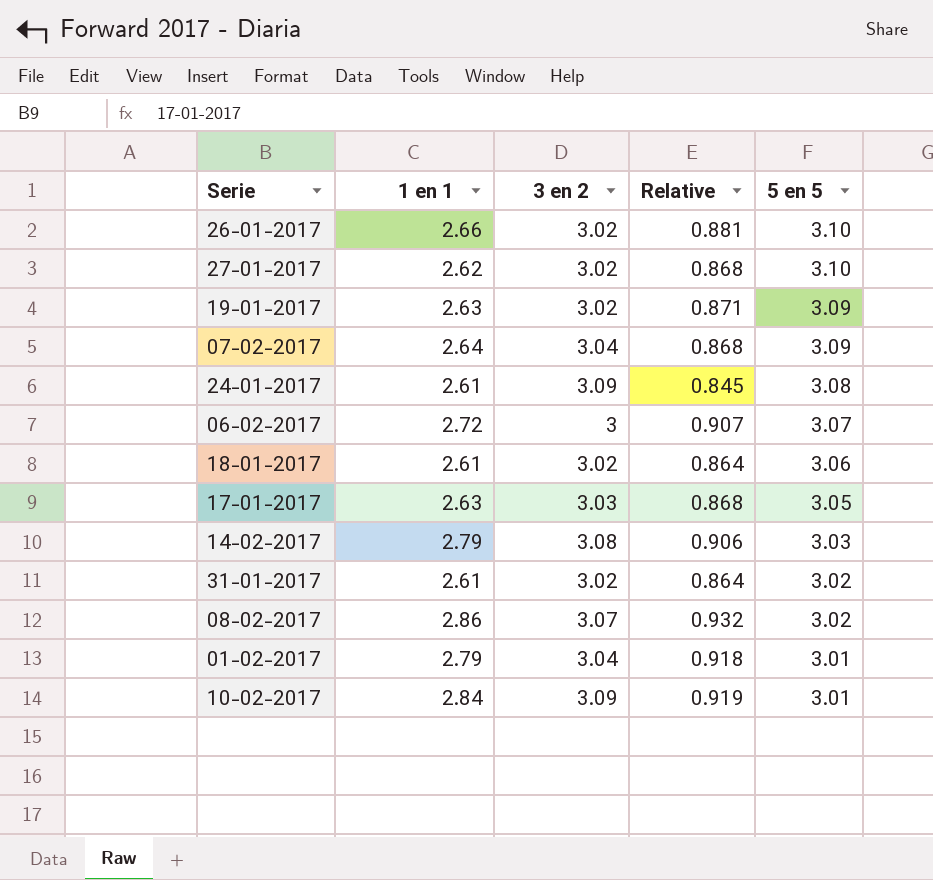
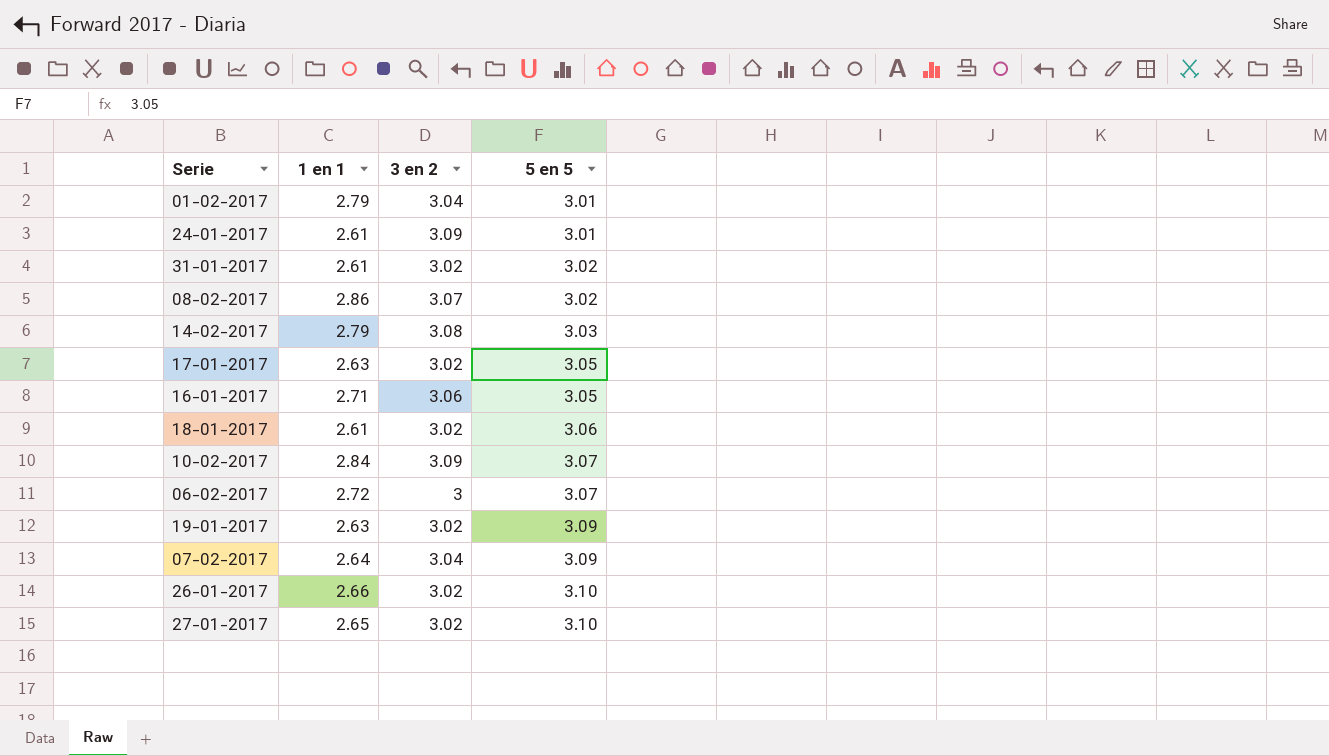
row order: 5 en 5 descending -> 5 en 5 ascending
column Relative | formula: [1 en 1] / [3 en 2] -> none
24-01-2017 | 5 en 5: 3.08 -> 3.01
17-01-2017 | 3 en 2: 3.03 -> 3.02
row 16-01-2017: none -> 2.71 | 3.06 | 3.05
10-02-2017 | 5 en 5: 3.01 -> 3.07
27-01-2017 | 1 en 1: 2.62 -> 2.65

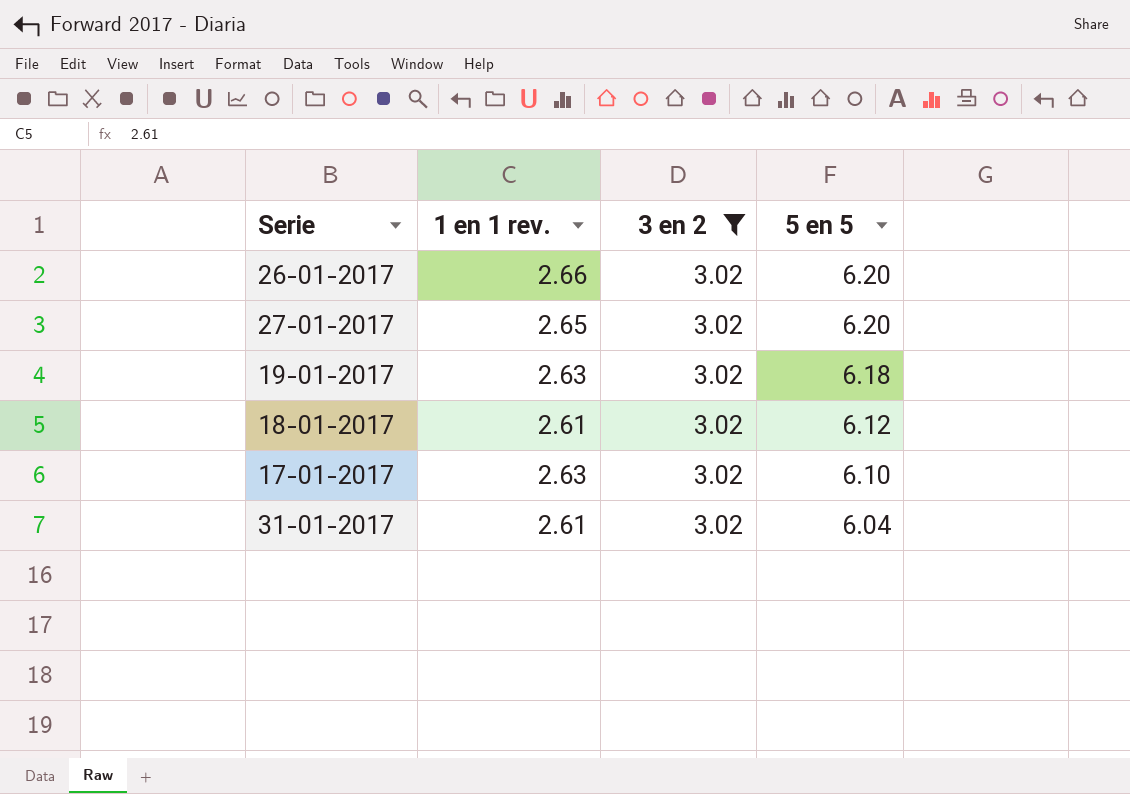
filter: none -> 3 en 2 = 3.02
row order: 5 en 5 ascending -> 5 en 5 descending
column name: 1 en 1 -> 1 en 1 rev.
26-01-2017 | 5 en 5: 3.10 -> 6.20
27-01-2017 | 5 en 5: 3.10 -> 6.20
19-01-2017 | 5 en 5: 3.09 -> 6.18
18-01-2017 | 5 en 5: 3.06 -> 6.12
17-01-2017 | 5 en 5: 3.05 -> 6.10
31-01-2017 | 5 en 5: 3.02 -> 6.04

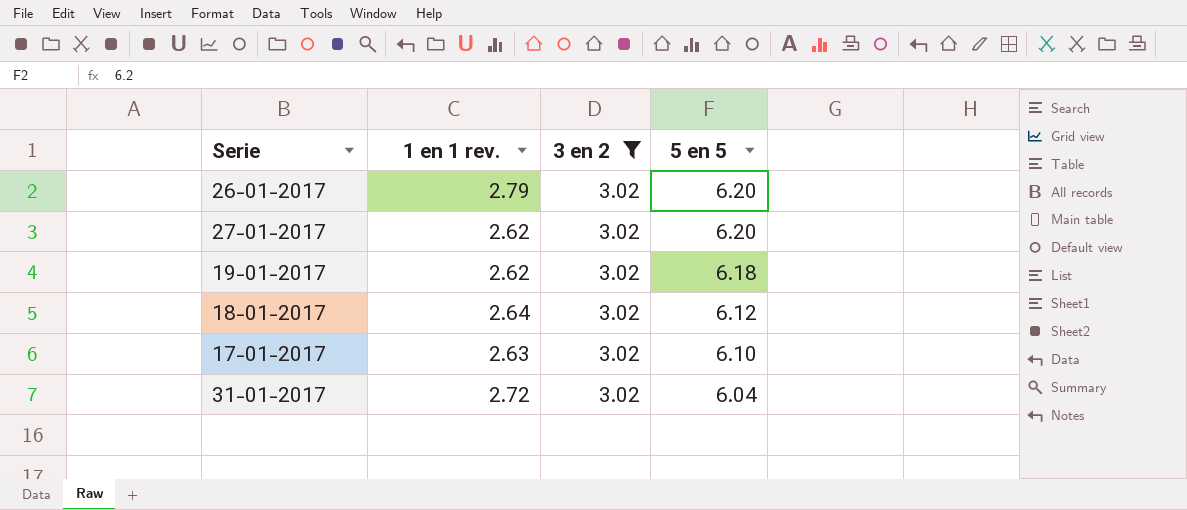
26-01-2017 | 1 en 1 rev.: 2.66 -> 2.79
27-01-2017 | 1 en 1 rev.: 2.65 -> 2.62
19-01-2017 | 1 en 1 rev.: 2.63 -> 2.62
18-01-2017 | 1 en 1 rev.: 2.61 -> 2.64
31-01-2017 | 1 en 1 rev.: 2.61 -> 2.72

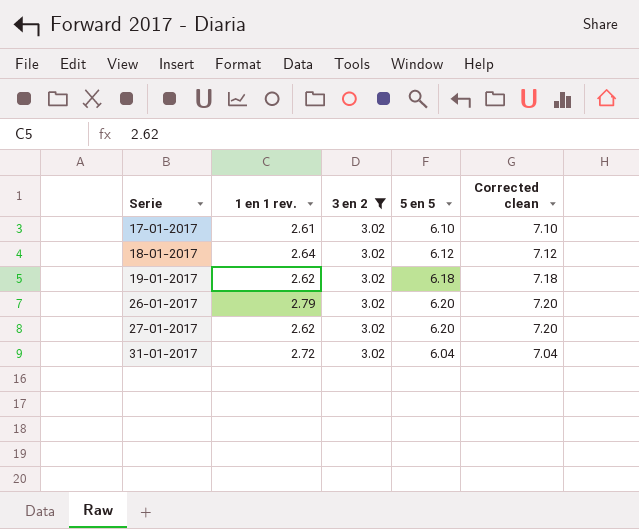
row order: 5 en 5 descending -> Serie ascending
column Corrected clean | formula: none -> [5 en 5] + 1
17-01-2017 | 1 en 1 rev.: 2.63 -> 2.61

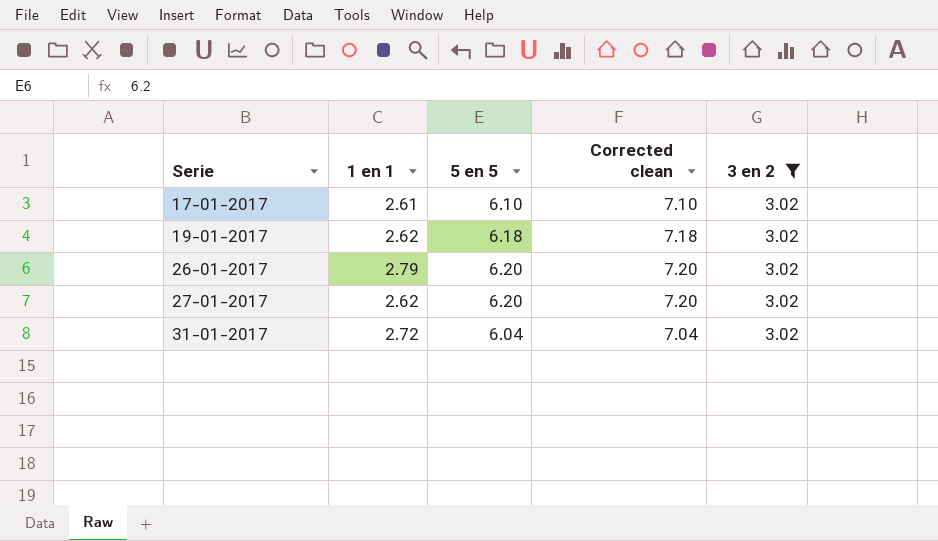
column name: 1 en 1 rev. -> 1 en 1
column 3 en 2 | position: 3 -> 5
row 18-01-2017: 2.64 | 3.02 | 6.12 | 7.12 -> none

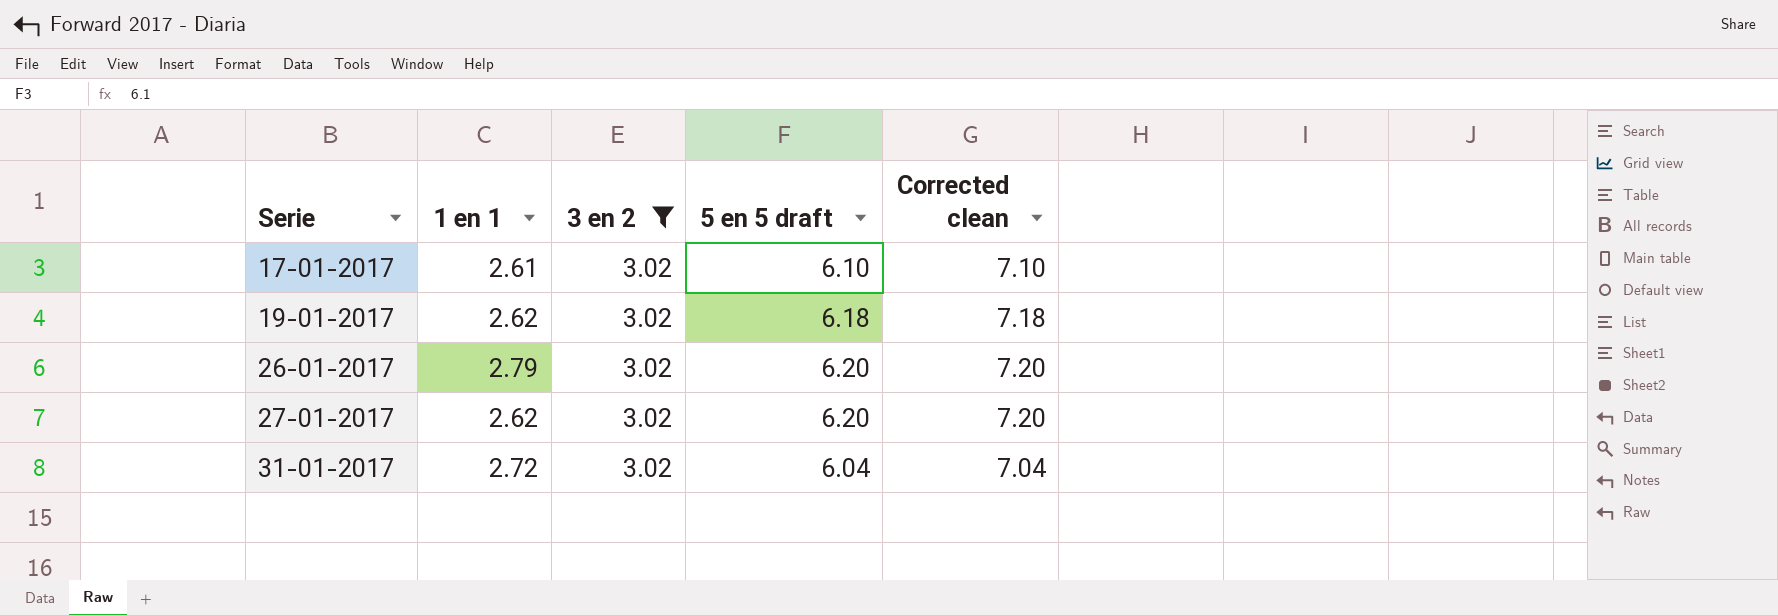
column 3 en 2 | position: 5 -> 3
column name: 5 en 5 -> 5 en 5 draft

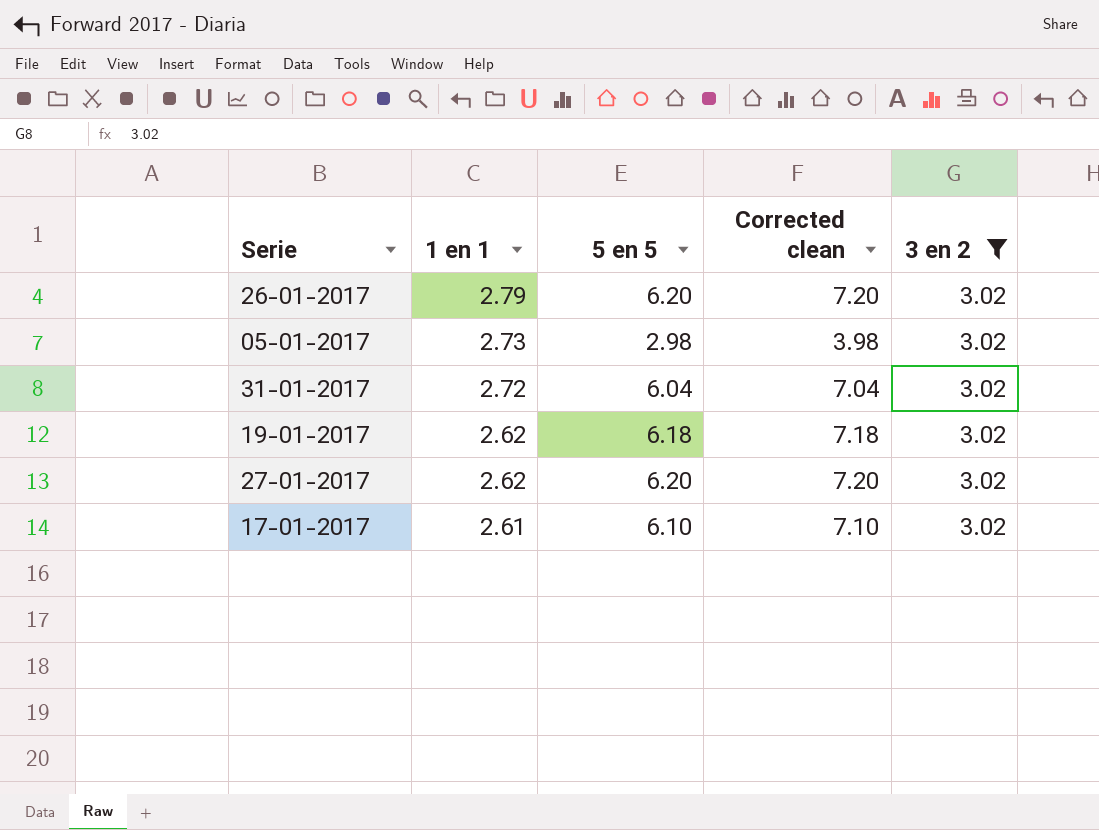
row order: Serie ascending -> 1 en 1 descending
column name: 5 en 5 draft -> 5 en 5
column 3 en 2 | position: 3 -> 5
row 05-01-2017: none -> 2.73 | 2.98 | 3.98 | 3.02

